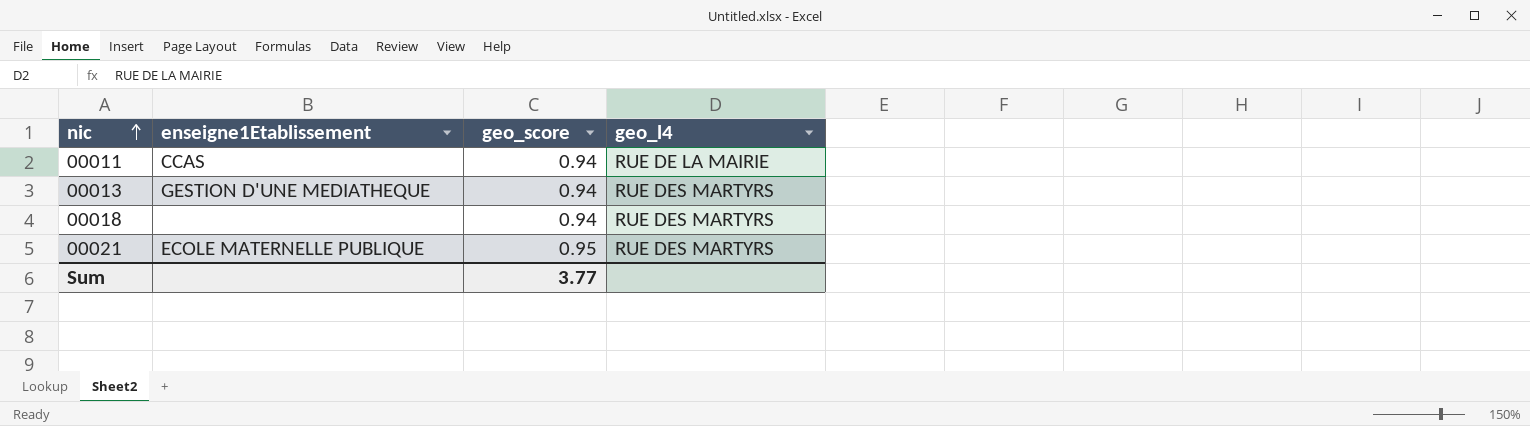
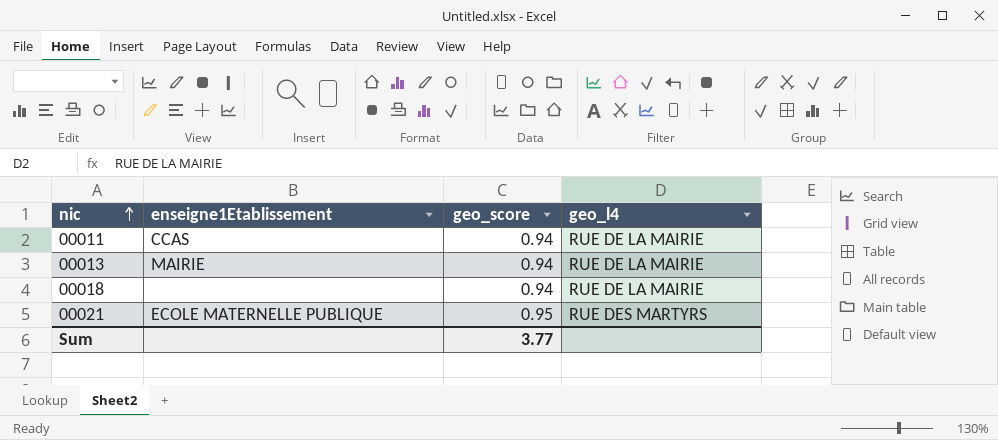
00013 | enseigne1Etablissement: GESTION D'UNE MEDIATHEQUE -> MAIRIE
00013 | geo_l4: RUE DES MARTYRS -> RUE DE LA MAIRIE
00018 | geo_l4: RUE DES MARTYRS -> RUE DE LA MAIRIE

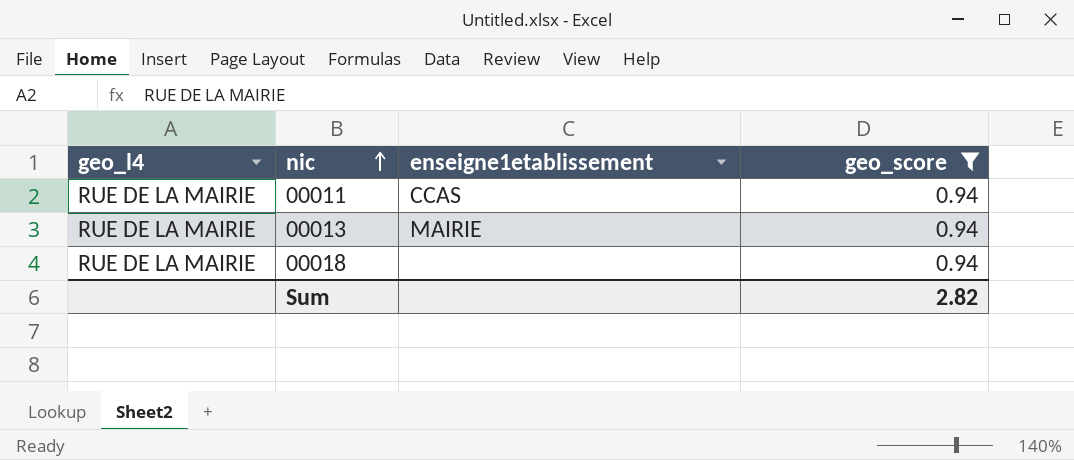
filter: none -> geo_score = 0.94
column geo_l4 | position: 4 -> 1
column name: enseigne1Etablissement -> enseigne1etablissement
Sum | geo_score: 3.77 -> 2.82

